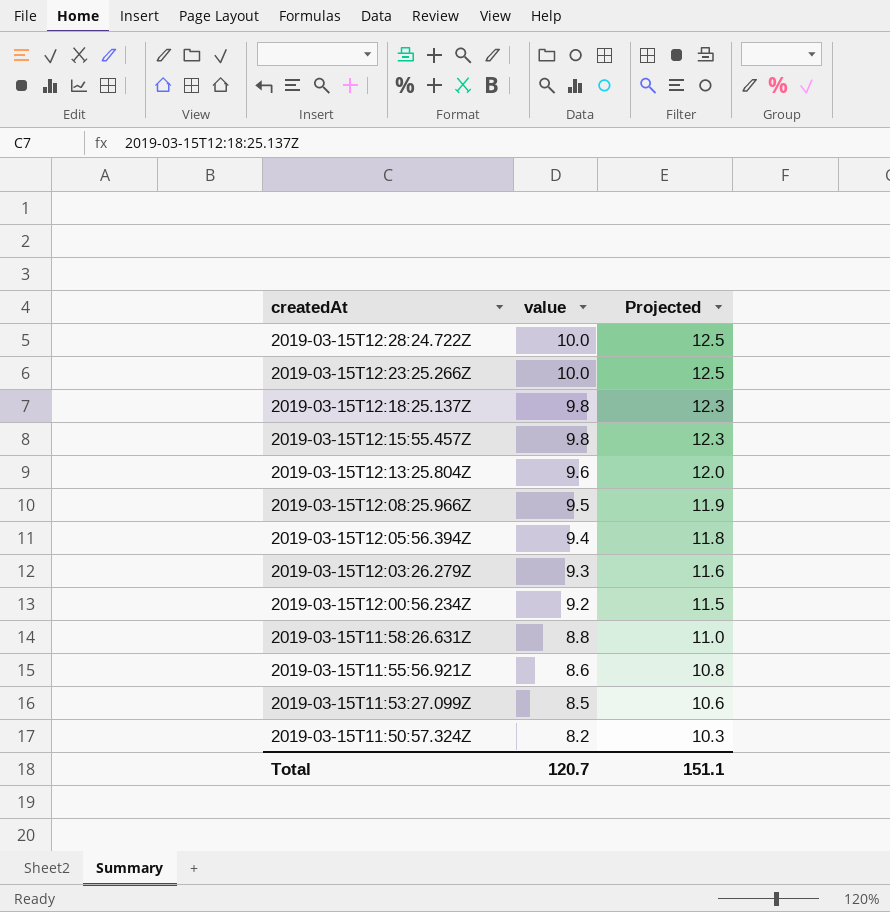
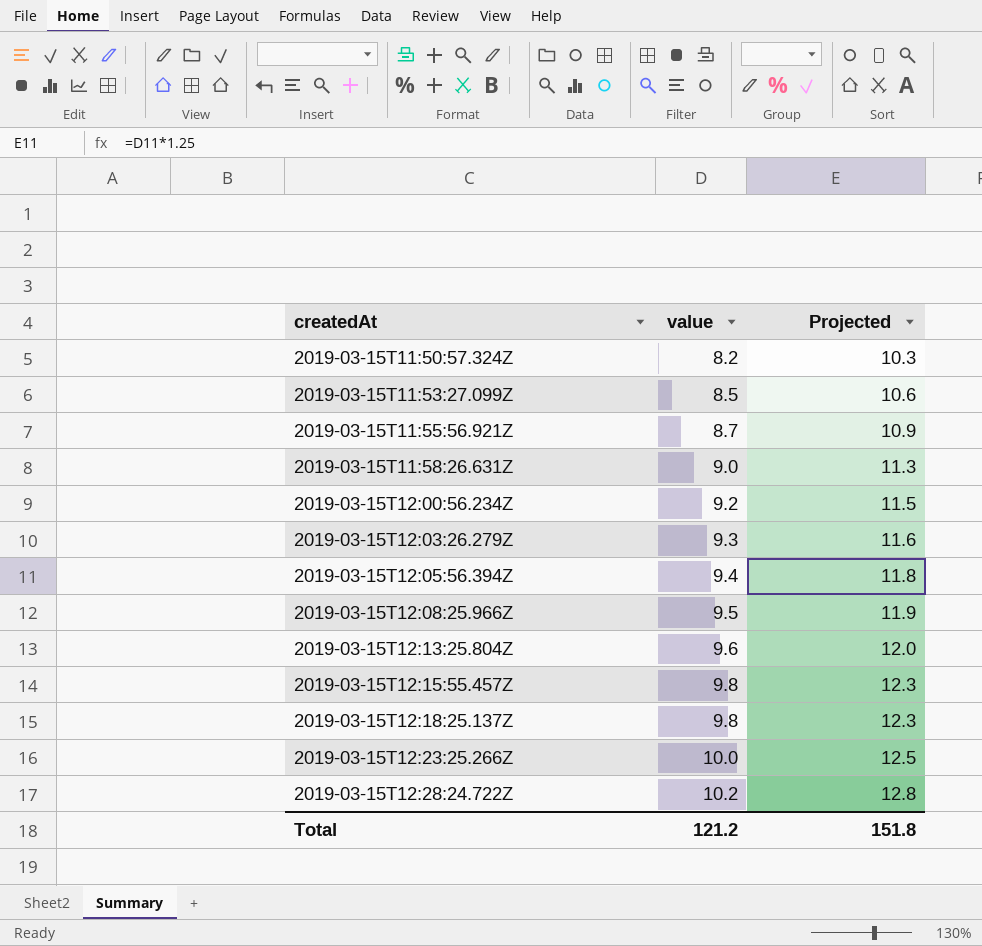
row order: createdAt descending -> createdAt ascending
2019-03-15T11:55:56.921Z | value: 8.6 -> 8.7
2019-03-15T11:55:56.921Z | Projected: 10.8 -> 10.9
2019-03-15T11:58:26.631Z | value: 8.8 -> 9.0
2019-03-15T11:58:26.631Z | Projected: 11.0 -> 11.3
2019-03-15T12:28:24.722Z | value: 10.0 -> 10.2
2019-03-15T12:28:24.722Z | Projected: 12.5 -> 12.8
Total | value: 120.7 -> 121.2
Total | Projected: 151.1 -> 151.8

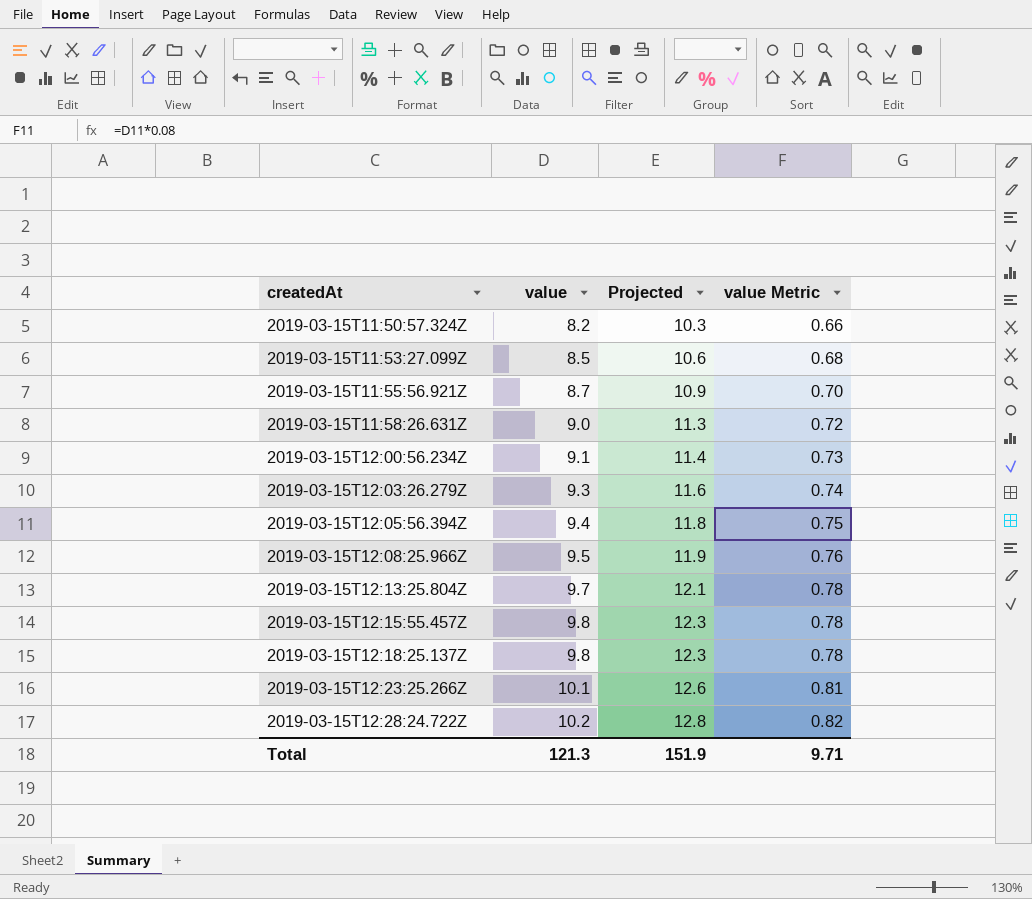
column value Metric | formula: none -> [value] * 0.08
2019-03-15T12:00:56.234Z | value: 9.2 -> 9.1
2019-03-15T12:00:56.234Z | Projected: 11.5 -> 11.4
2019-03-15T12:13:25.804Z | value: 9.6 -> 9.7
2019-03-15T12:13:25.804Z | Projected: 12.0 -> 12.1
2019-03-15T12:23:25.266Z | value: 10.0 -> 10.1
2019-03-15T12:23:25.266Z | Projected: 12.5 -> 12.6
Total | value: 121.2 -> 121.3
Total | Projected: 151.8 -> 151.9

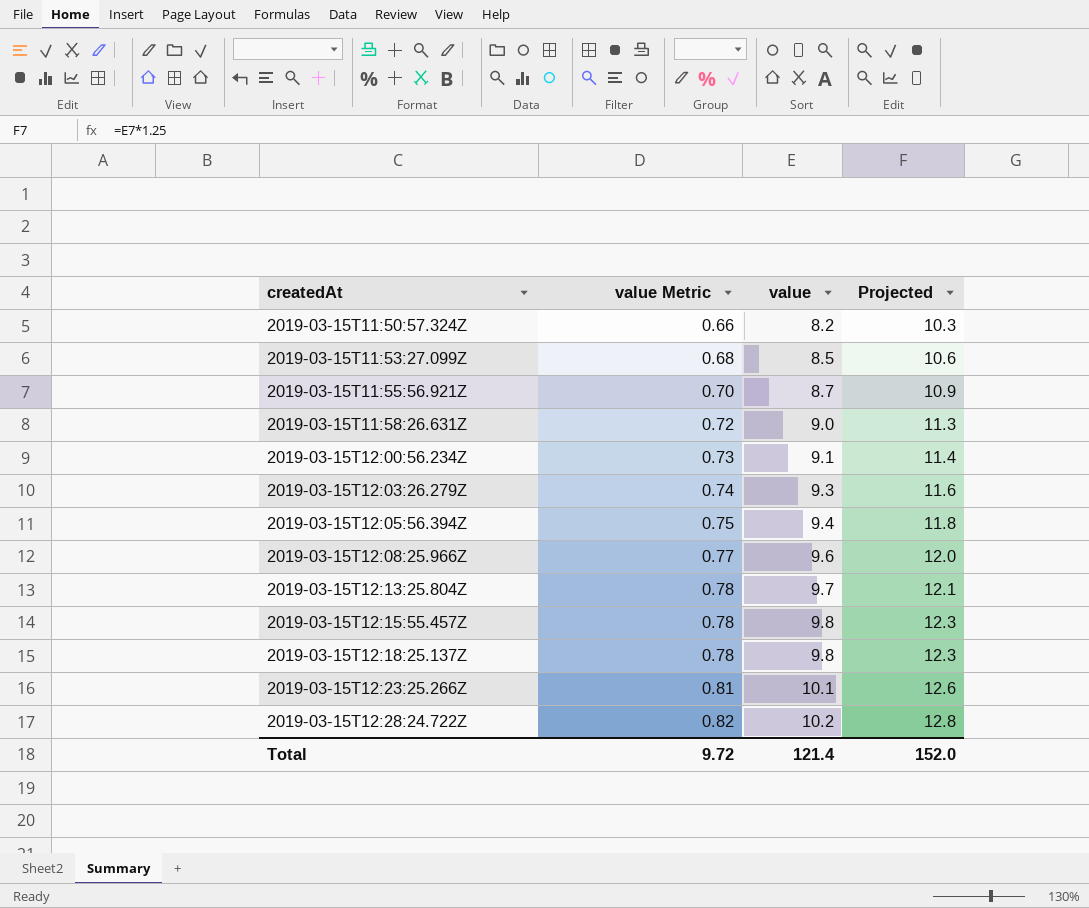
column value Metric | position: 4 -> 2
2019-03-15T12:08:25.966Z | value Metric: 0.76 -> 0.77
2019-03-15T12:08:25.966Z | value: 9.5 -> 9.6
2019-03-15T12:08:25.966Z | Projected: 11.9 -> 12.0
Total | value Metric: 9.71 -> 9.72
Total | value: 121.3 -> 121.4
Total | Projected: 151.9 -> 152.0

